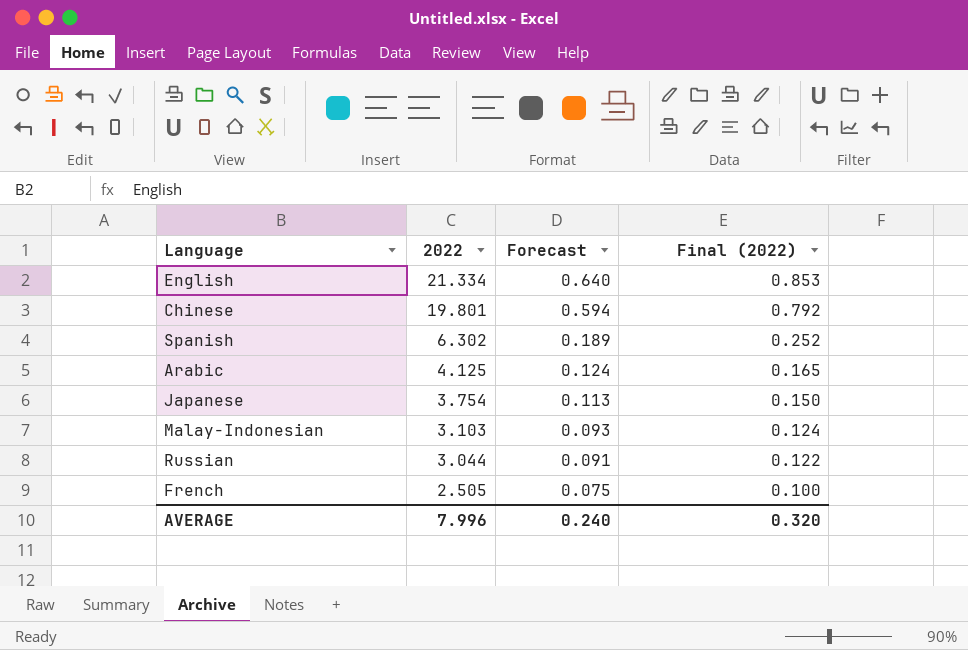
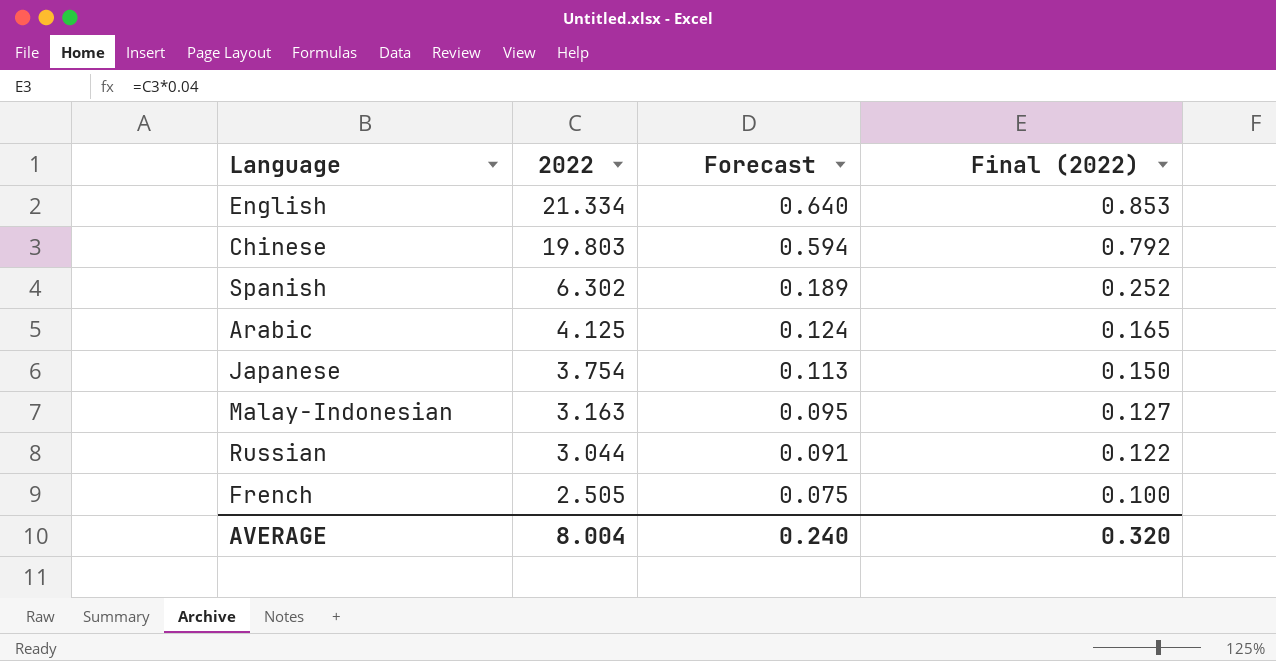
Chinese | 2022: 19.801 -> 19.803
Malay-Indonesian | 2022: 3.103 -> 3.163
Malay-Indonesian | Forecast: 0.093 -> 0.095
Malay-Indonesian | Final (2022): 0.124 -> 0.127
AVERAGE | 2022: 7.996 -> 8.004

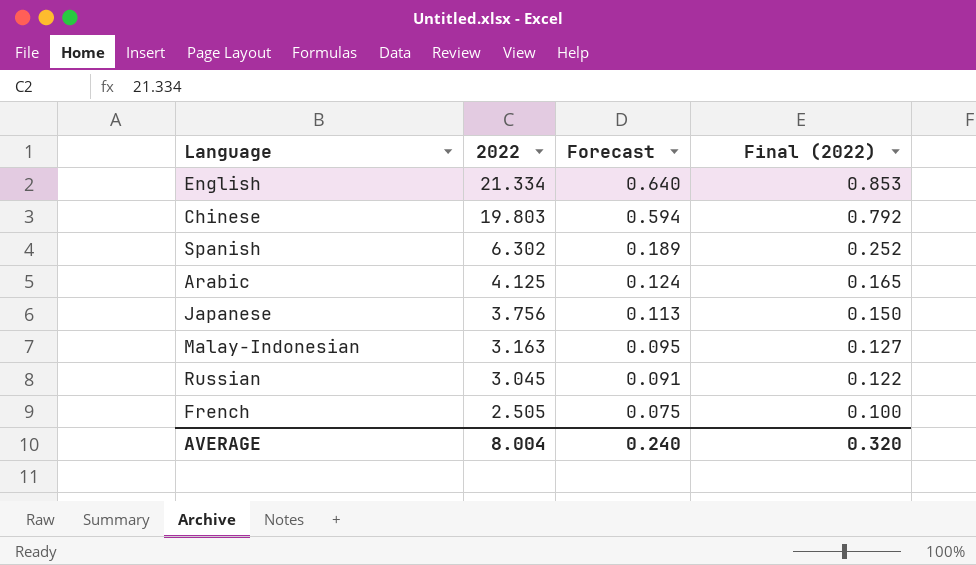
Japanese | 2022: 3.754 -> 3.756
Russian | 2022: 3.044 -> 3.045

